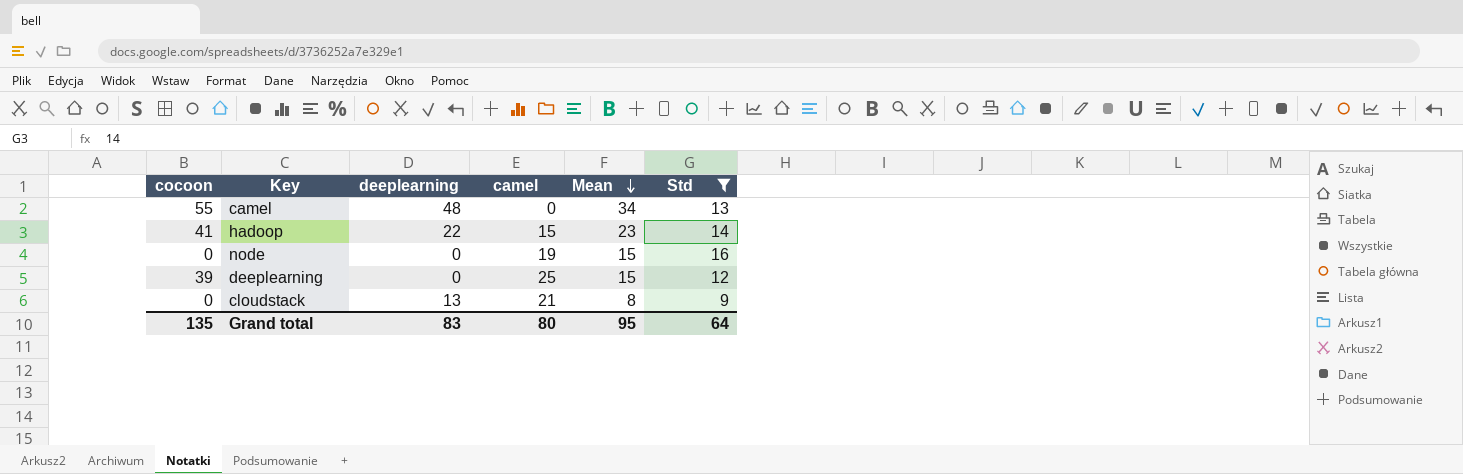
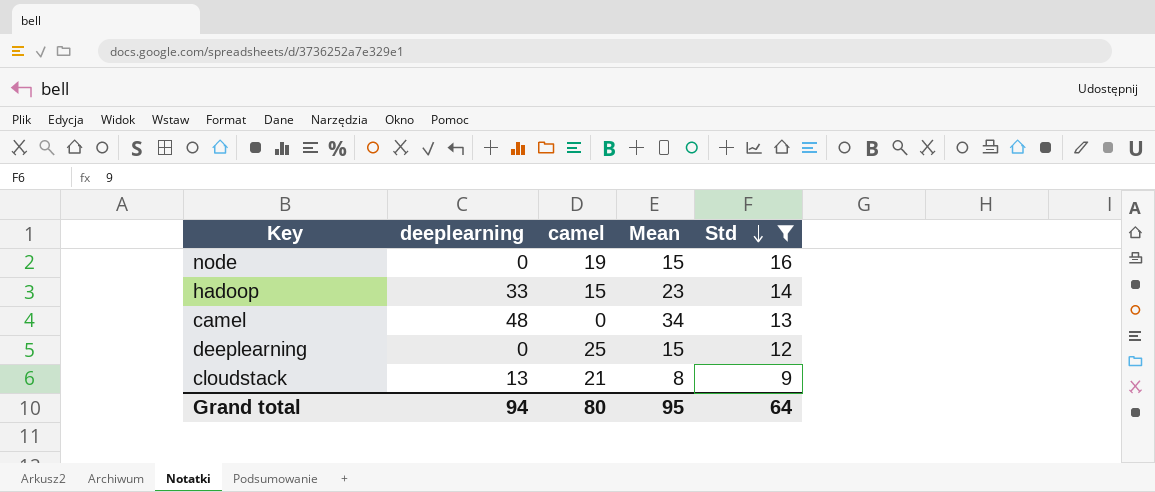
row order: Mean descending -> Std descending
column cocoon | position: 1 -> none
hadoop | deeplearning: 22 -> 33
Grand total | deeplearning: 83 -> 94

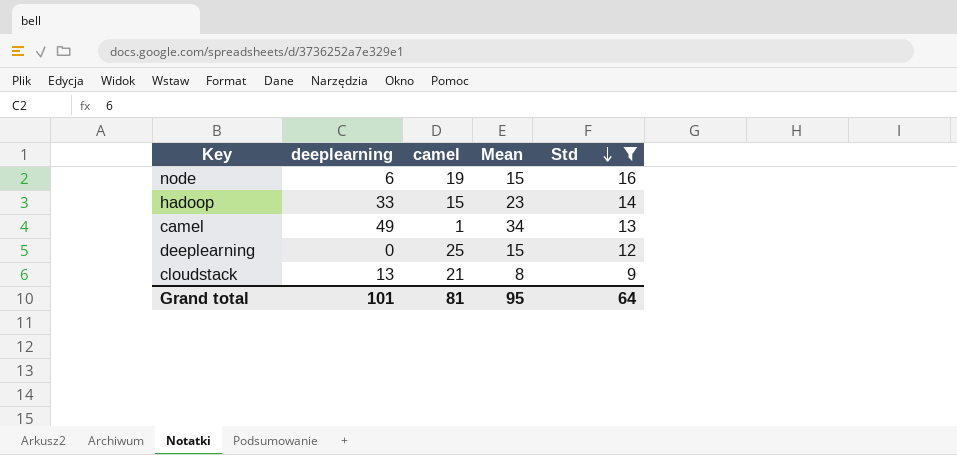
node | deeplearning: 0 -> 6
camel | deeplearning: 48 -> 49
camel | camel: 0 -> 1
Grand total | deeplearning: 94 -> 101
Grand total | camel: 80 -> 81

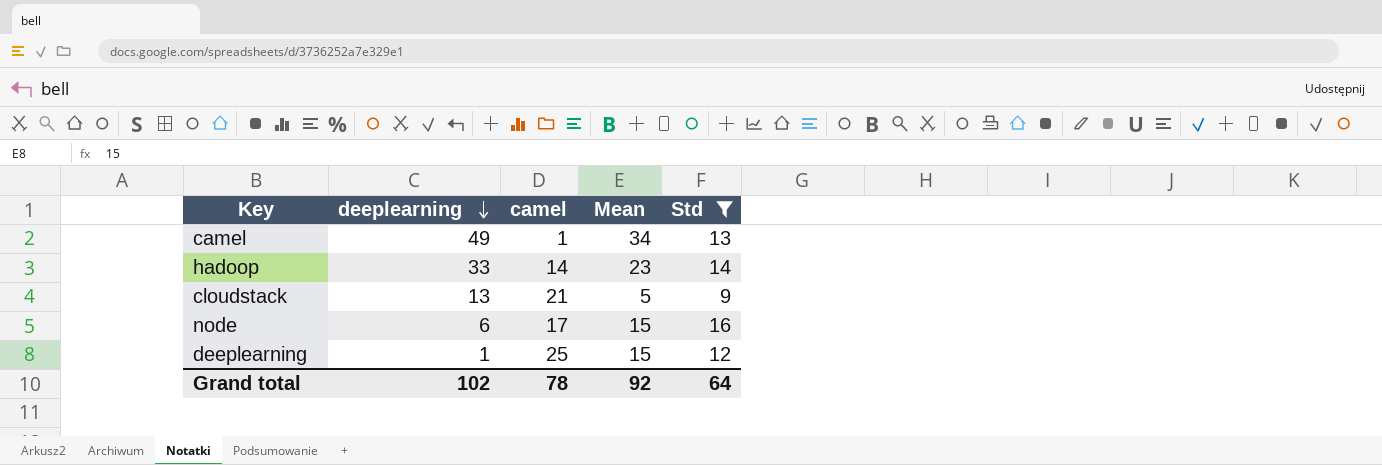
row order: Std descending -> deeplearning descending
hadoop | camel: 15 -> 14
cloudstack | Mean: 8 -> 5
node | camel: 19 -> 17
deeplearning | deeplearning: 0 -> 1
Grand total | deeplearning: 101 -> 102
Grand total | camel: 81 -> 78
Grand total | Mean: 95 -> 92

